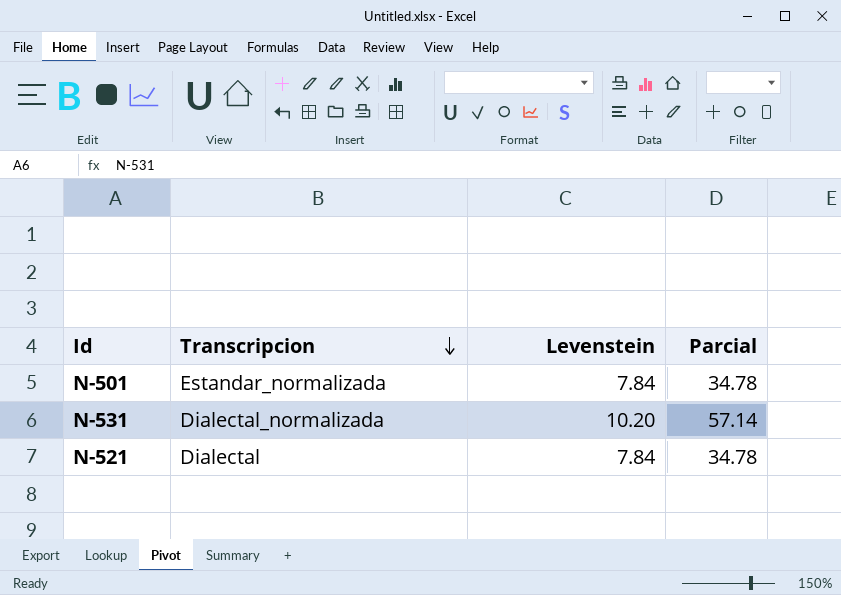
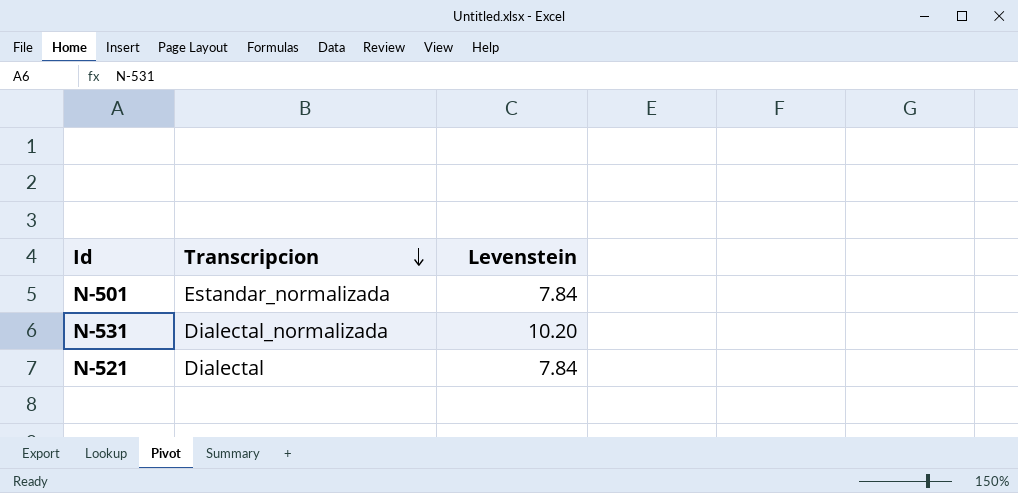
column Parcial | position: 4 -> none

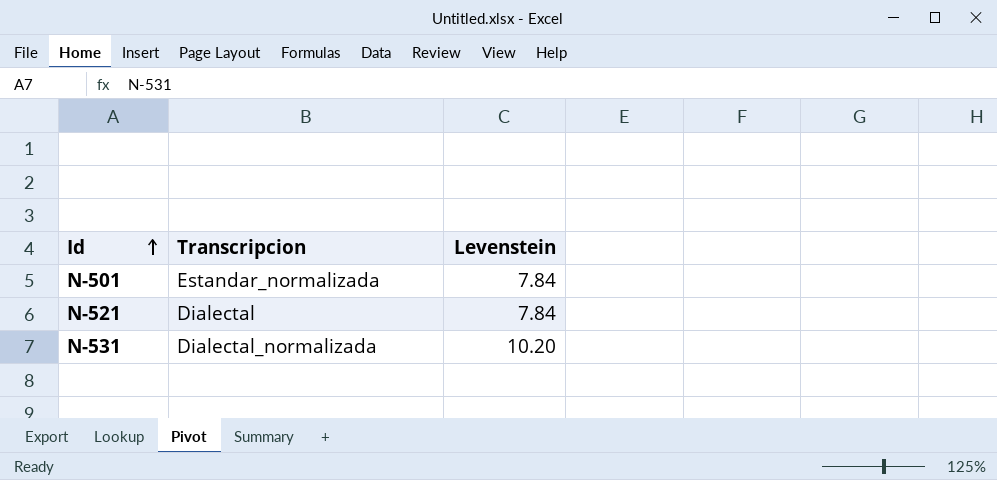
row order: Transcripcion descending -> Id ascending

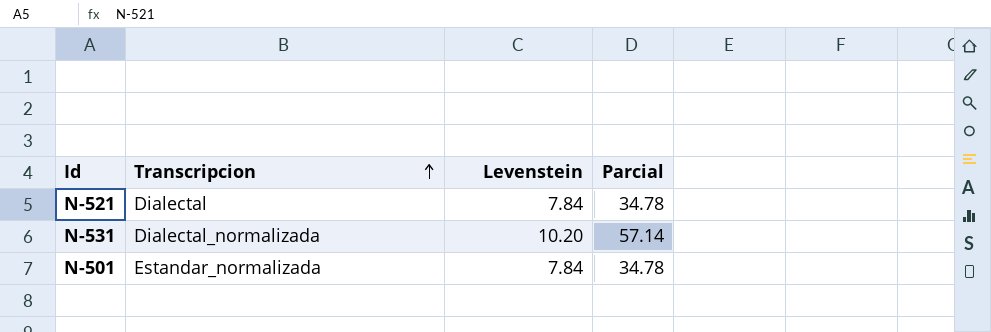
row order: Id ascending -> Transcripcion ascending
column Parcial | position: none -> 4

